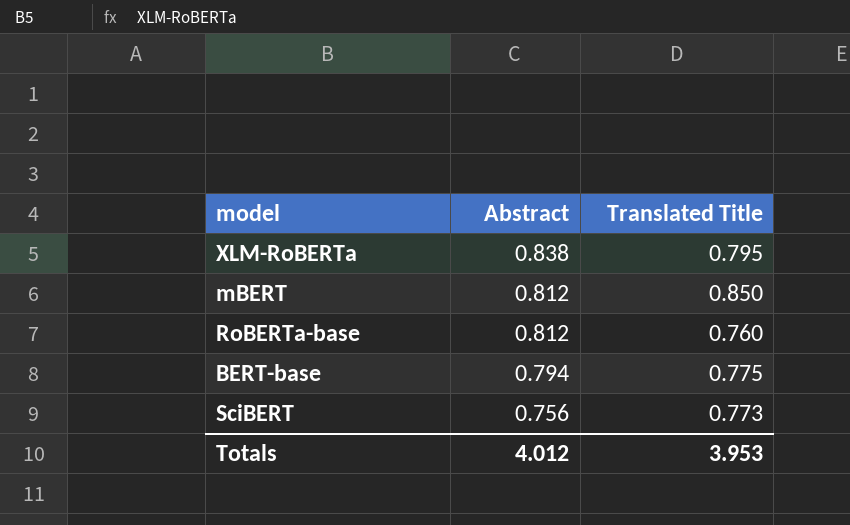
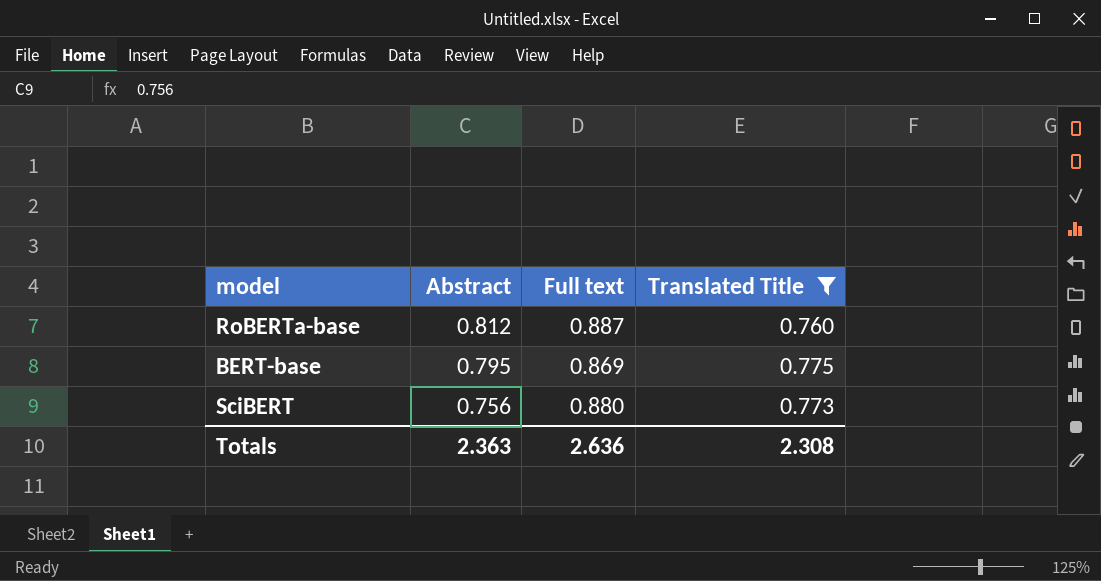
filter: none -> Translated Title <= 0.775
column Full text | position: none -> 3
BERT-base | Abstract: 0.794 -> 0.795
Totals | Abstract: 4.012 -> 2.363
Totals | Translated Title: 3.953 -> 2.308

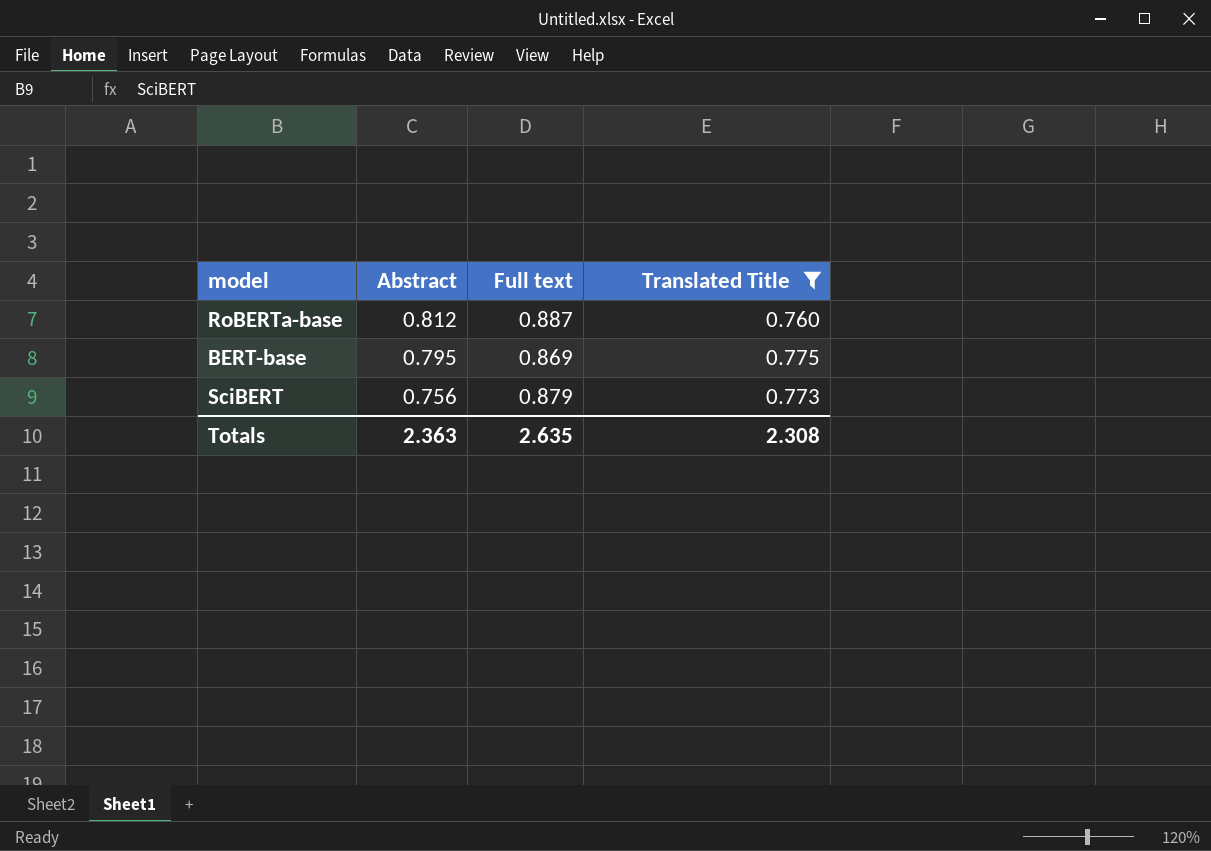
SciBERT | Full text: 0.880 -> 0.879
Totals | Full text: 2.636 -> 2.635

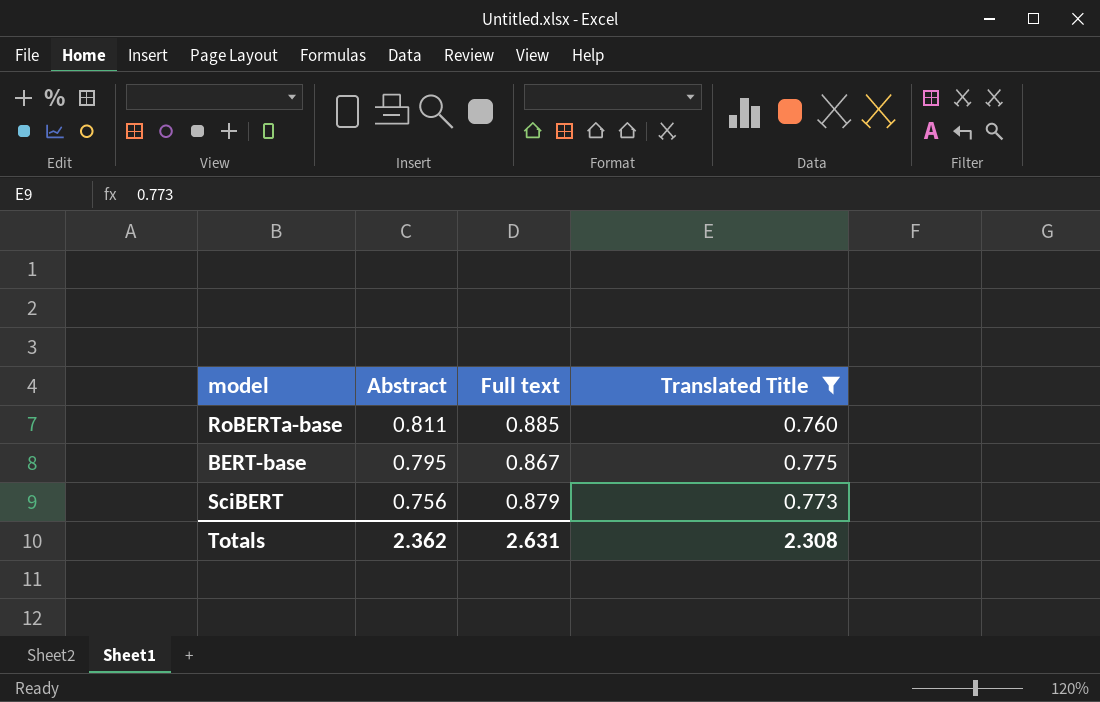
RoBERTa-base | Abstract: 0.812 -> 0.811
RoBERTa-base | Full text: 0.887 -> 0.885
BERT-base | Full text: 0.869 -> 0.867
Totals | Abstract: 2.363 -> 2.362
Totals | Full text: 2.635 -> 2.631

